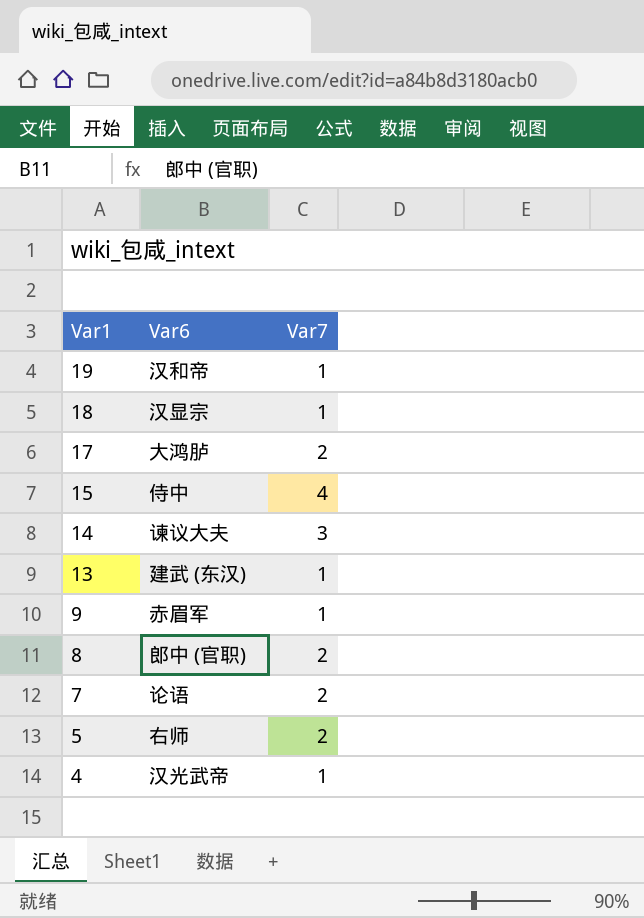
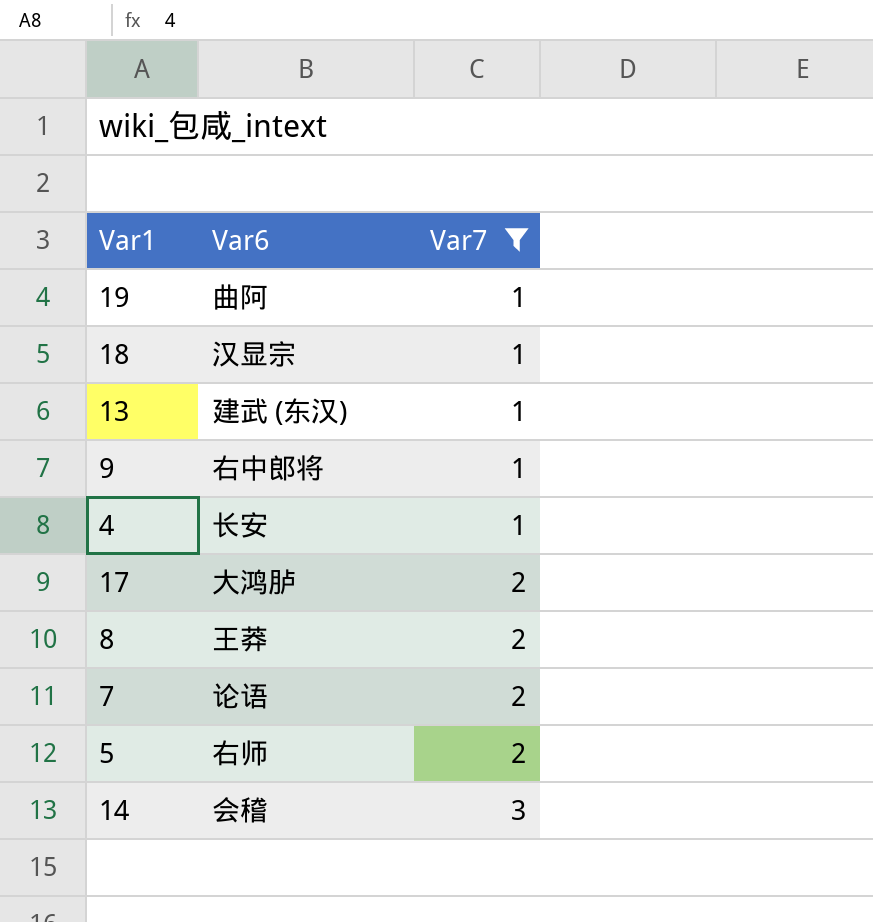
filter: none -> Var7 != 4
row order: Var1 descending -> Var7 ascending
19 | Var6: 汉和帝 -> 曲阿
9 | Var6: 赤眉军 -> 右中郎将
4 | Var6: 汉光武帝 -> 长安
8 | Var6: 郎中 (官职) -> 王莽
14 | Var6: 谏议大夫 -> 会稽

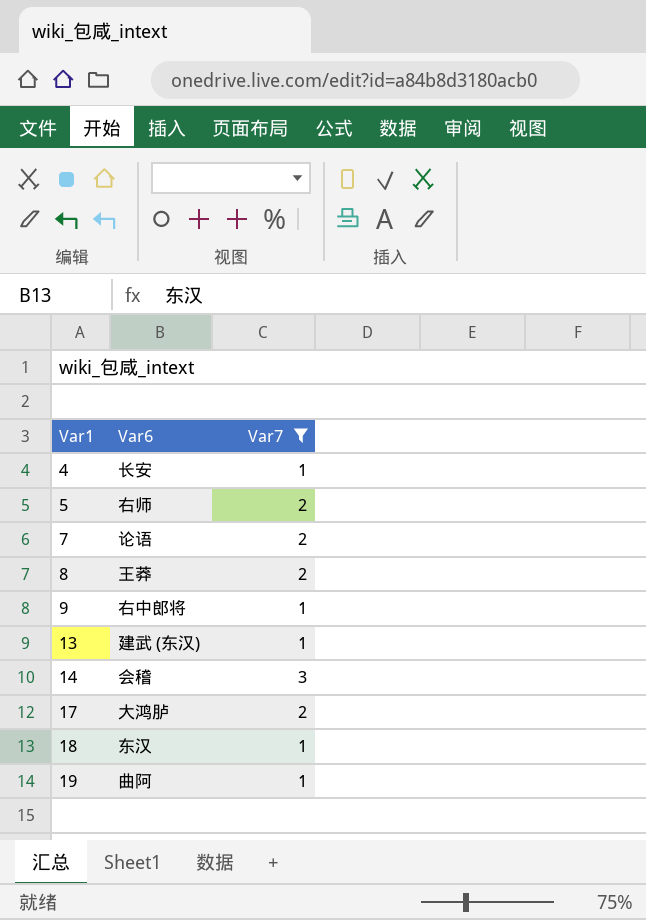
row order: Var7 ascending -> Var1 ascending
18 | Var6: 汉显宗 -> 东汉

